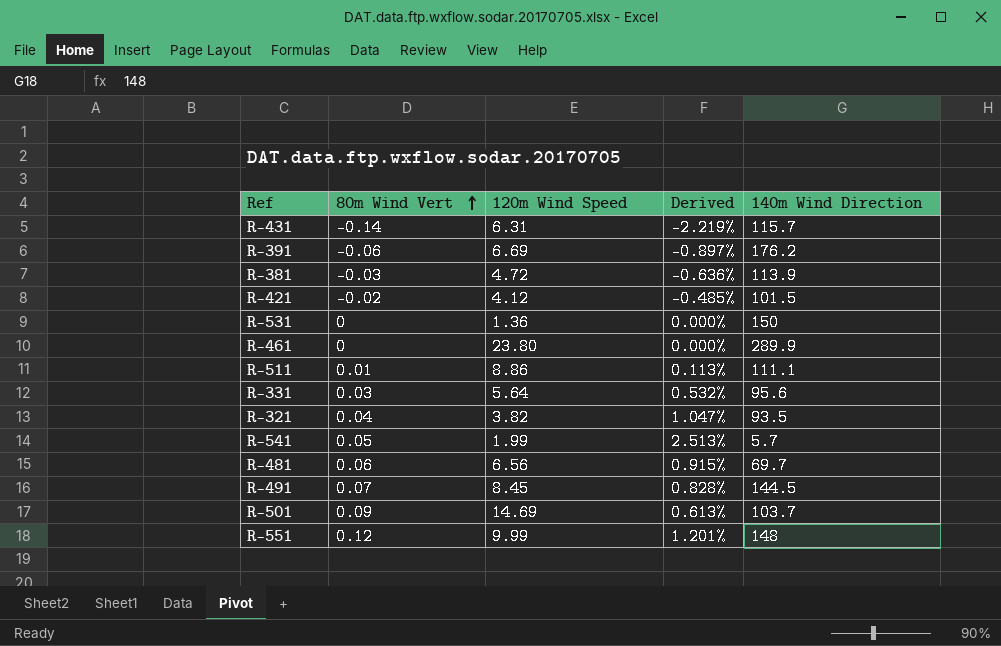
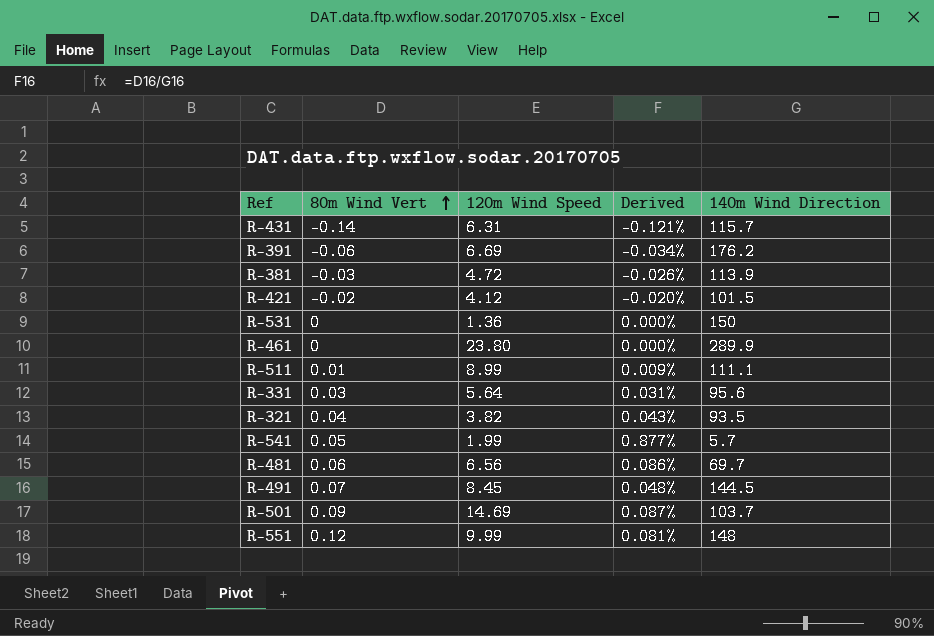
column Derived | formula: [80m Wind Vert] / [120m Wind Speed] -> [80m Wind Vert] / [140m Wind Direction]
R-511 | 120m Wind Speed: 8.86 -> 8.99

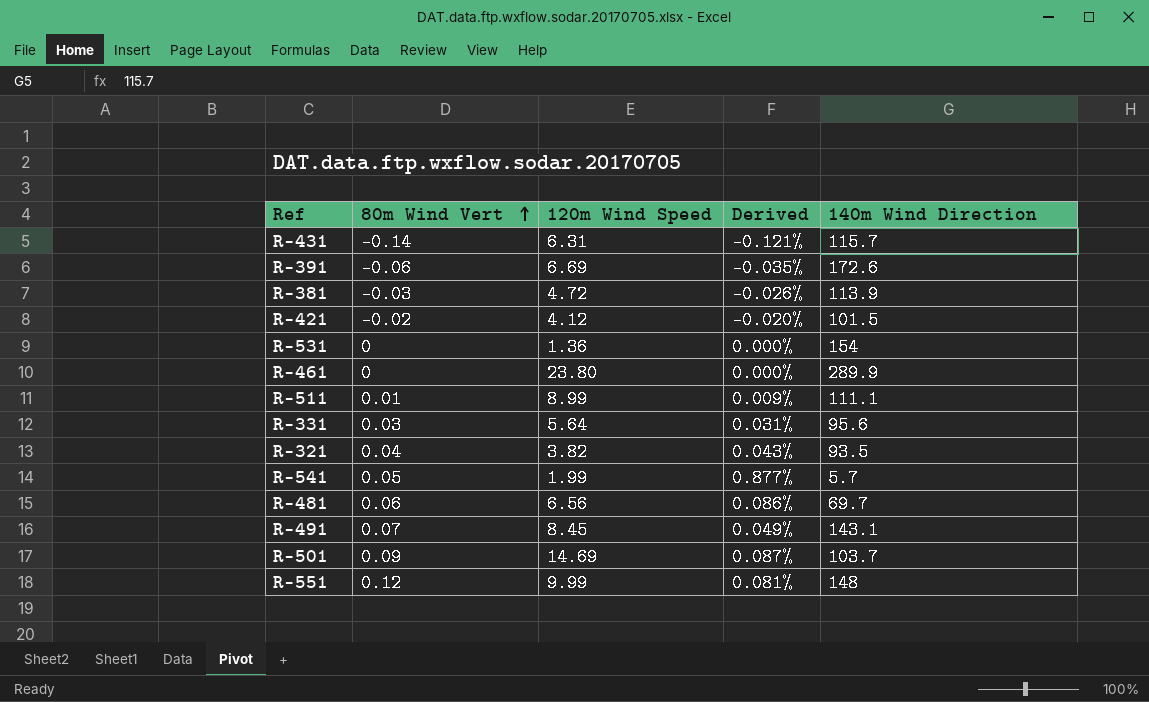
R-391 | Derived: -0.034% -> -0.035%
R-391 | 140m Wind Direction: 176.2 -> 172.6
R-531 | 140m Wind Direction: 150 -> 154
R-491 | Derived: 0.048% -> 0.049%
R-491 | 140m Wind Direction: 144.5 -> 143.1

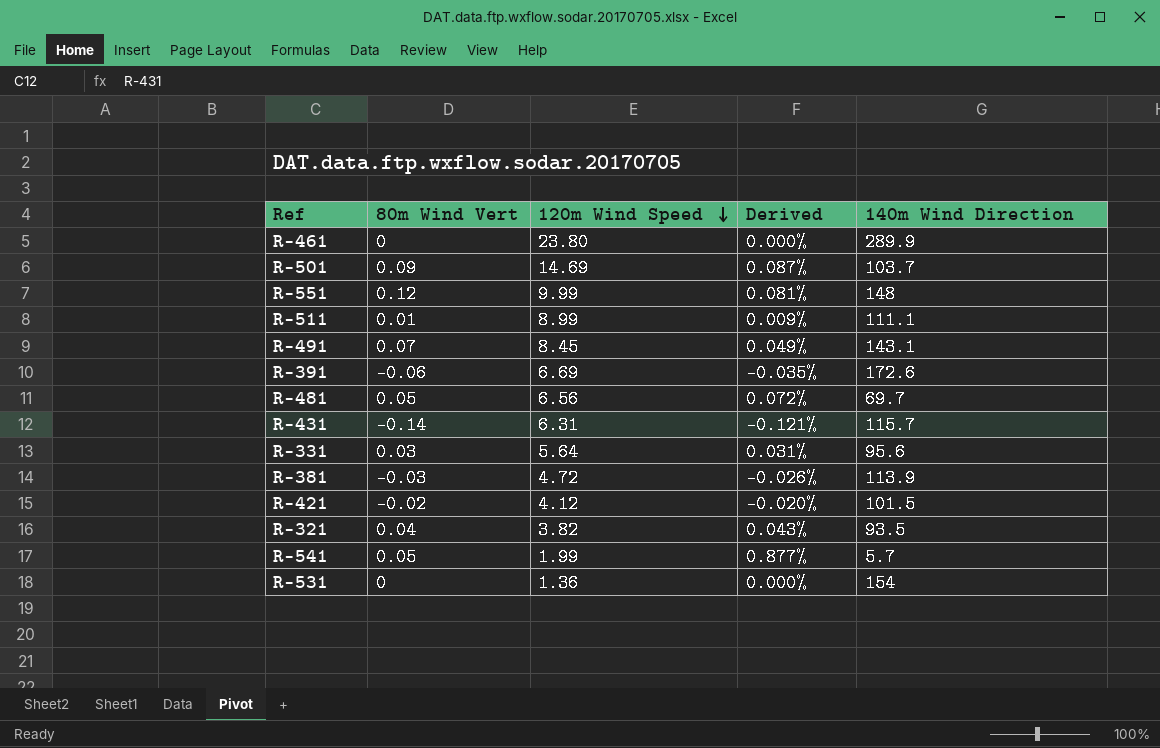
row order: 80m Wind Vert ascending -> 120m Wind Speed descending
R-481 | 80m Wind Vert: 0.06 -> 0.05
R-481 | Derived: 0.086% -> 0.072%

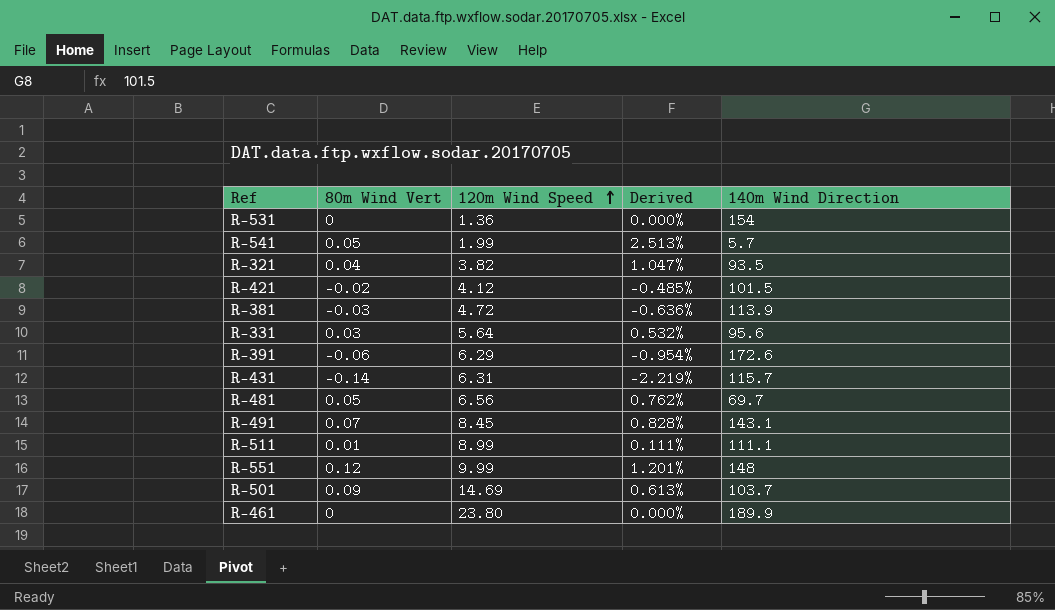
row order: 120m Wind Speed descending -> 120m Wind Speed ascending
column Derived | formula: [80m Wind Vert] / [140m Wind Direction] -> [80m Wind Vert] / [120m Wind Speed]
R-391 | 120m Wind Speed: 6.69 -> 6.29
R-461 | 140m Wind Direction: 289.9 -> 189.9

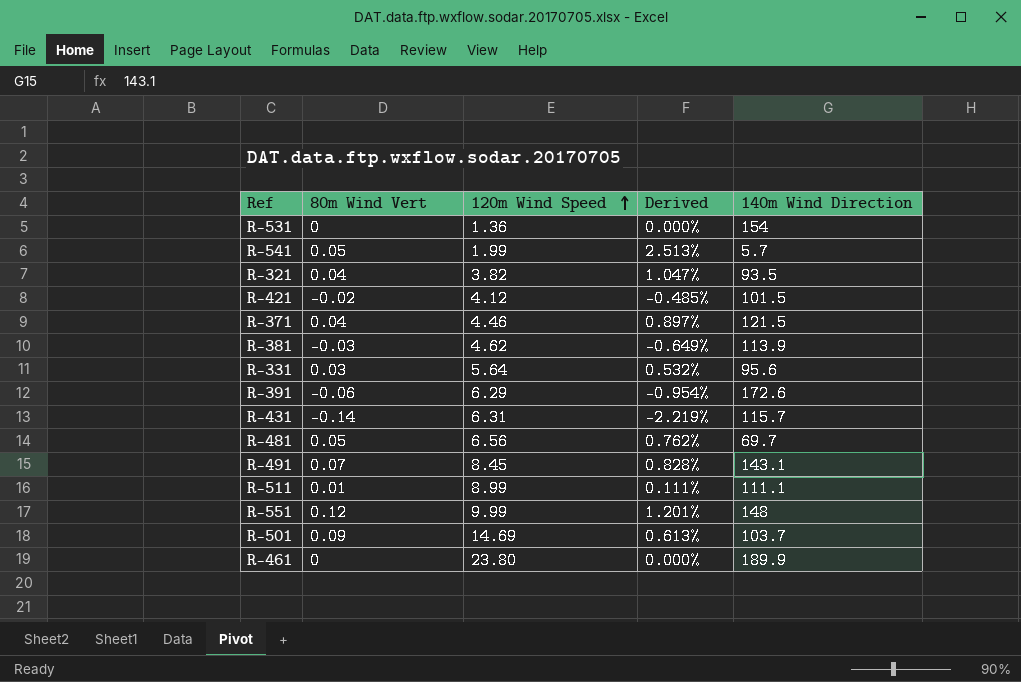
row R-371: none -> 0.04 | 4.46 | 0.897% | 121.5
R-381 | 120m Wind Speed: 4.72 -> 4.62
R-381 | Derived: -0.636% -> -0.649%

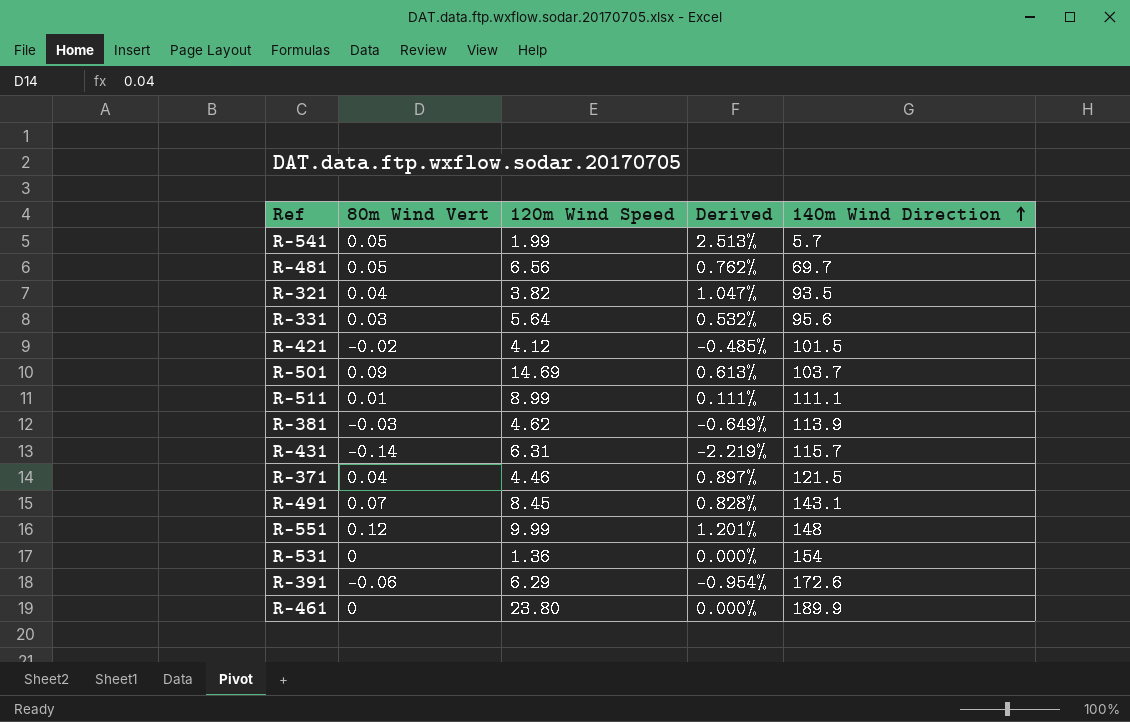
row order: 120m Wind Speed ascending -> 140m Wind Direction ascending

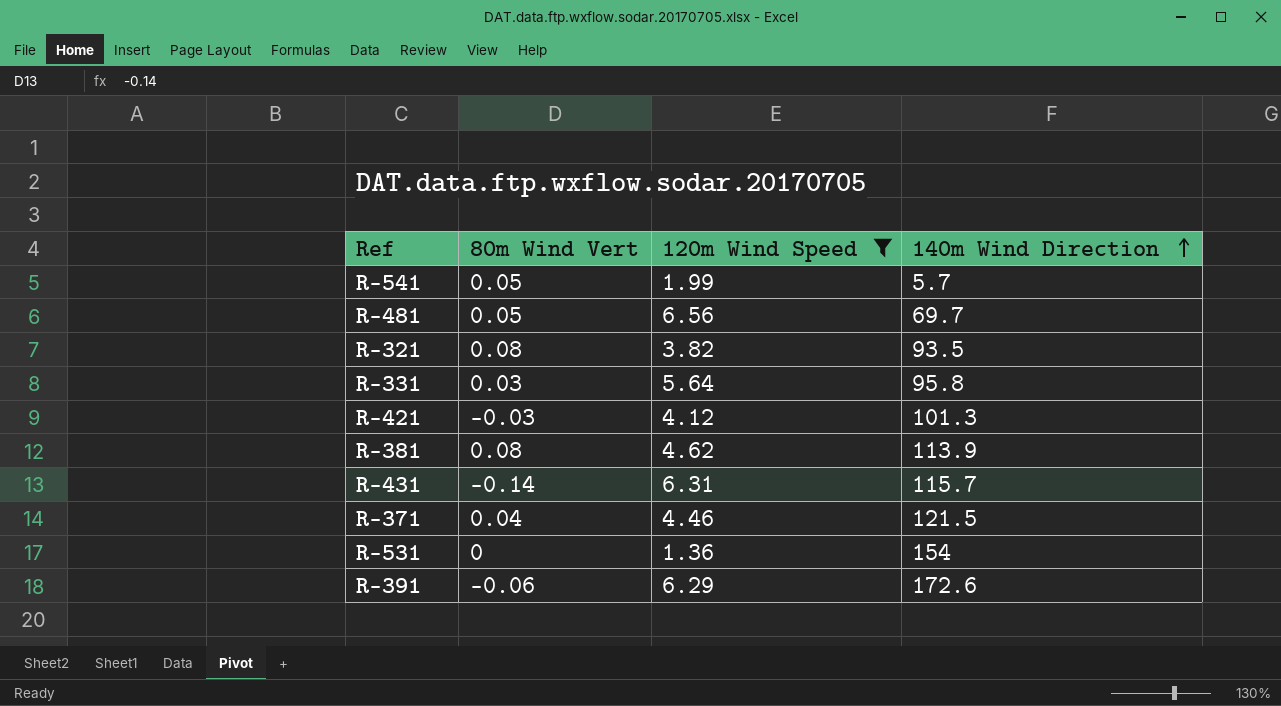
filter: none -> 120m Wind Speed <= 6.56
column Derived | formula: [80m Wind Vert] / [120m Wind Speed] -> none
R-321 | 80m Wind Vert: 0.04 -> 0.08
R-331 | 140m Wind Direction: 95.6 -> 95.8
R-421 | 80m Wind Vert: -0.02 -> -0.03
R-421 | 140m Wind Direction: 101.5 -> 101.3
R-381 | 80m Wind Vert: -0.03 -> 0.08

